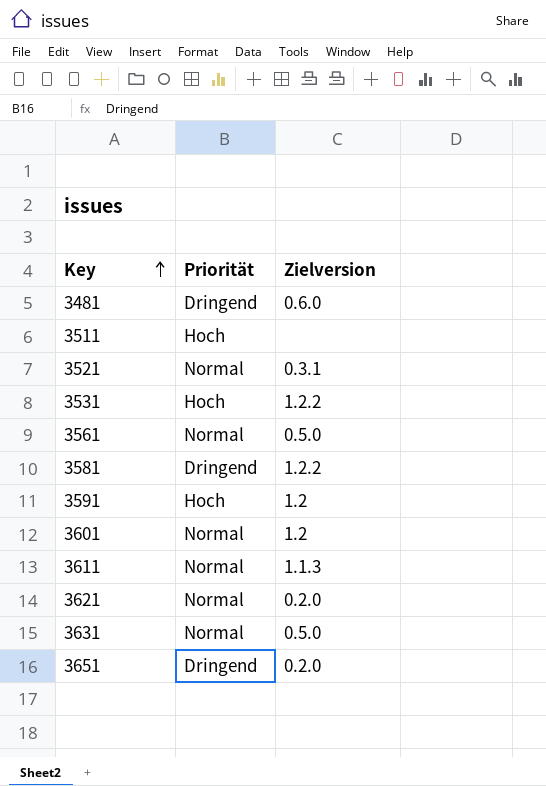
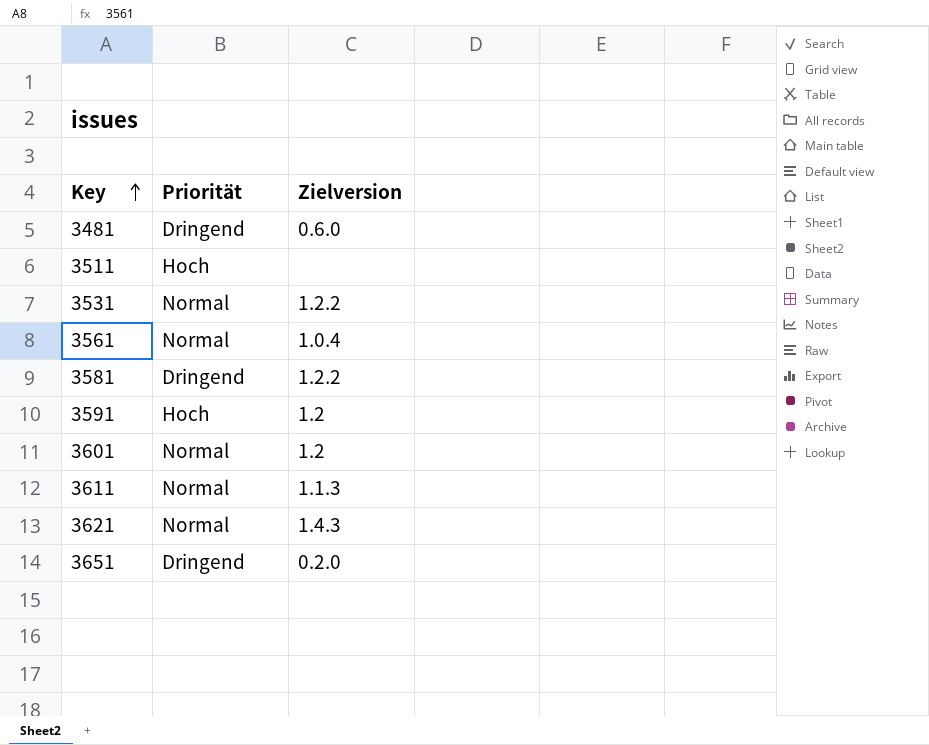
row 3521: Normal | 0.3.1 -> none
row 3631: Normal | 0.5.0 -> none
3531 | Priorität: Hoch -> Normal
3561 | Zielversion: 0.5.0 -> 1.0.4
3621 | Zielversion: 0.2.0 -> 1.4.3

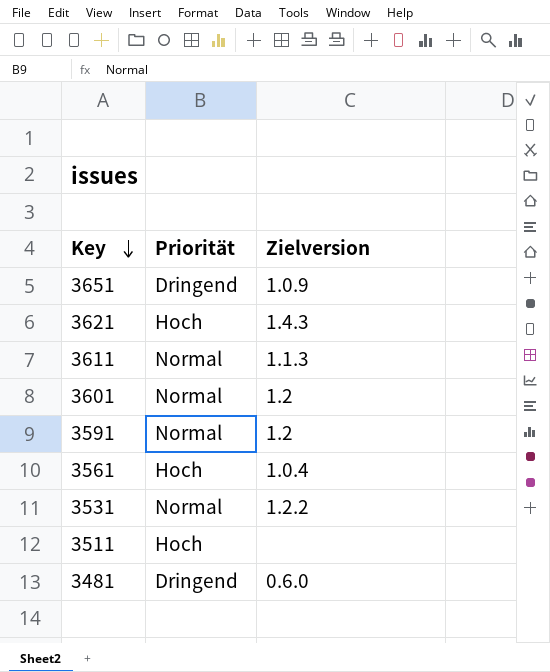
row order: Key ascending -> Key descending
row 3581: Dringend | 1.2.2 -> none
3651 | Zielversion: 0.2.0 -> 1.0.9
3621 | Priorität: Normal -> Hoch
3591 | Priorität: Hoch -> Normal
3561 | Priorität: Normal -> Hoch

